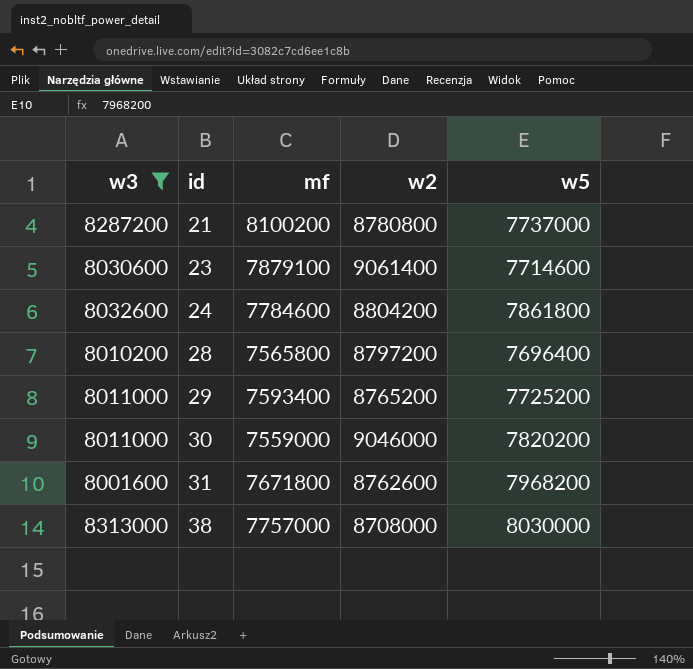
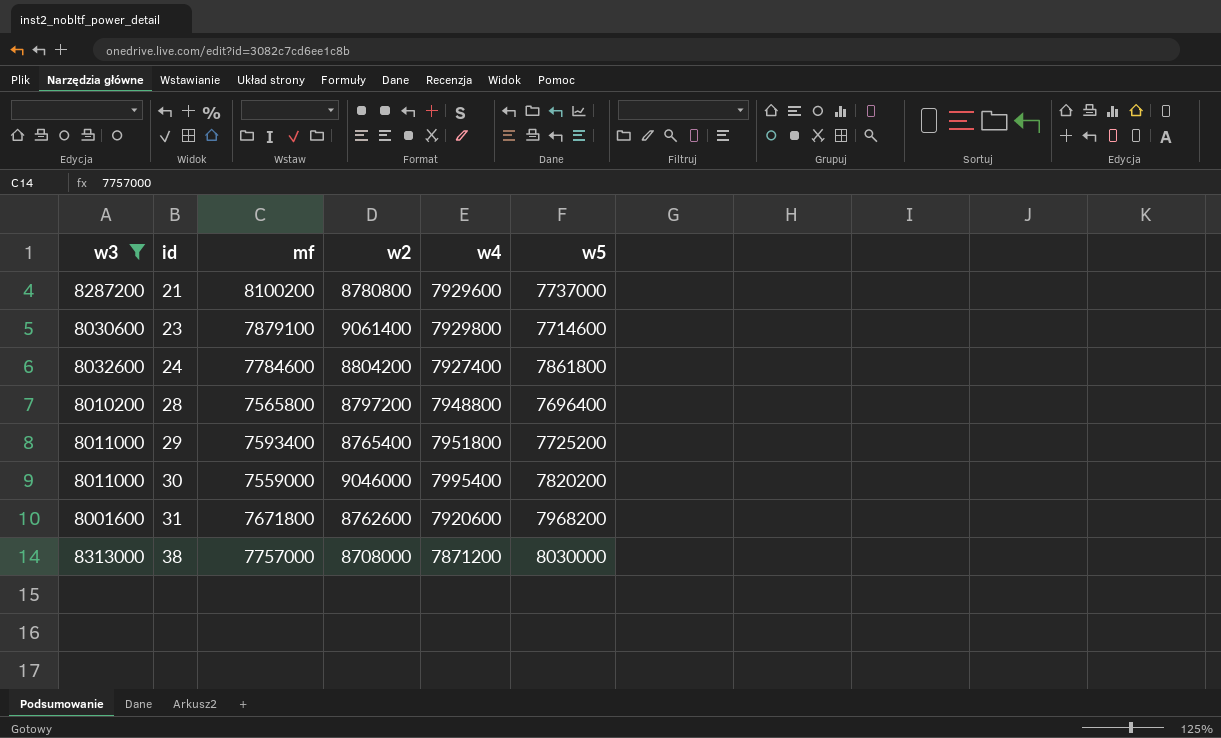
column w4 | position: none -> 5
29 | w2: 8765200 -> 8765400

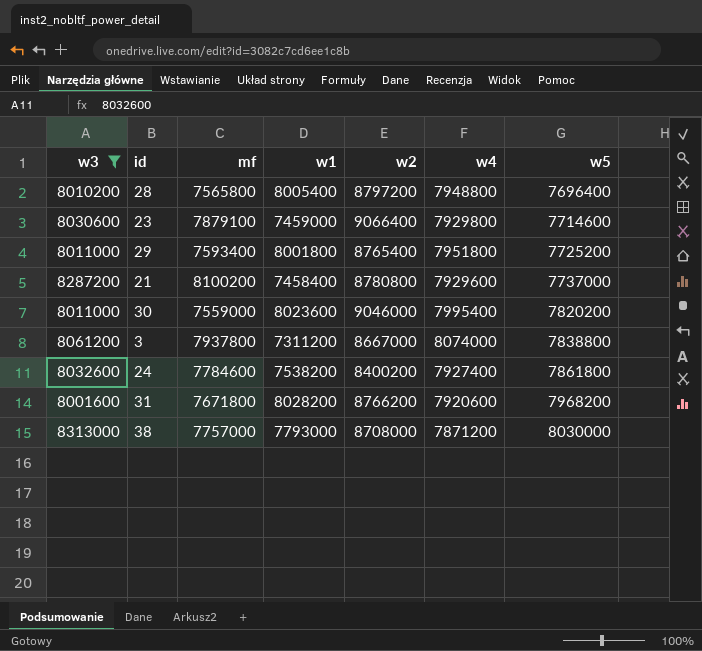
row order: id ascending -> w5 ascending
column w1 | position: none -> 4
23 | w2: 9061400 -> 9066400
row 3: none -> 8061200 | 7937800 | 7311200 | 8667000 | 8074000 | 7838800
24 | w2: 8804200 -> 8400200
31 | w2: 8762600 -> 8766200

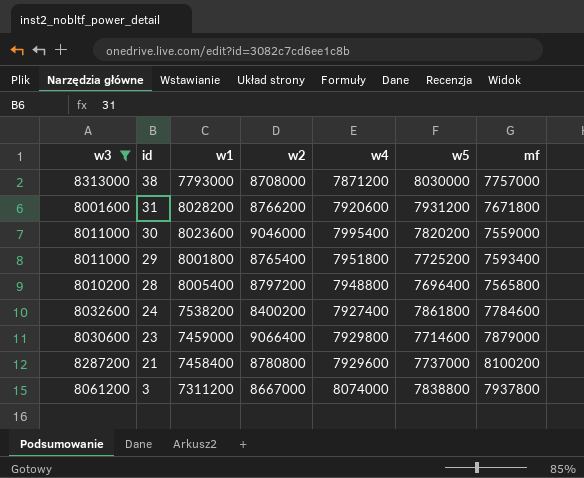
row order: w5 ascending -> id descending
column mf | position: 3 -> 7
31 | w5: 7968200 -> 7931200
23 | mf: 7879100 -> 7879000

